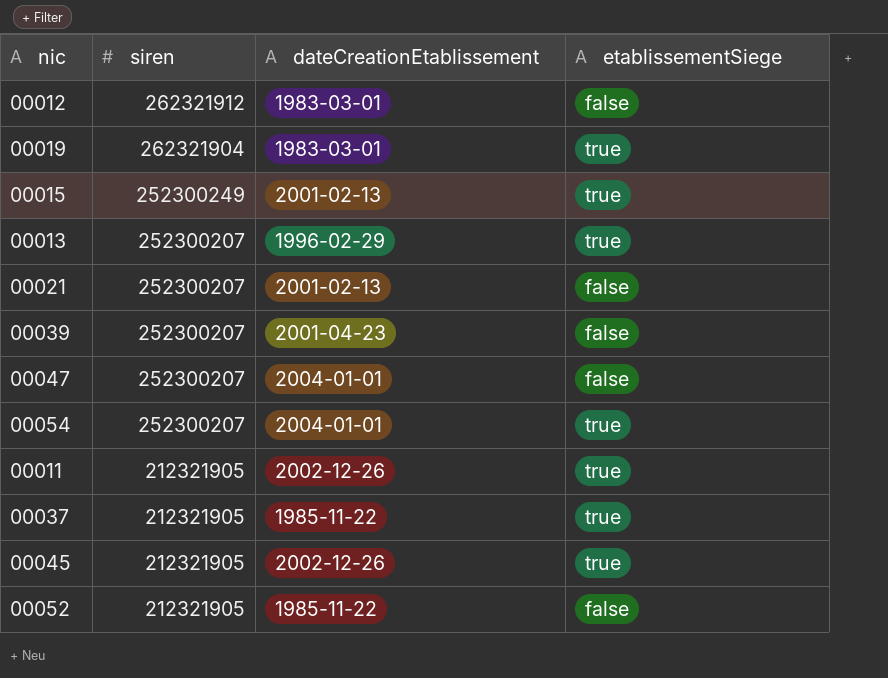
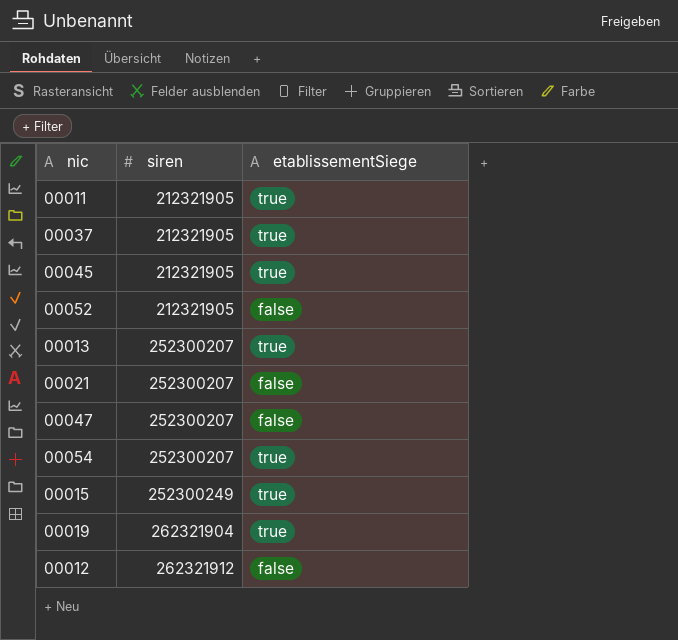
row order: siren descending -> siren ascending
column dateCreationEtablissement | position: 3 -> none
row 00039: 252300207 | 2001-04-23 | false -> none

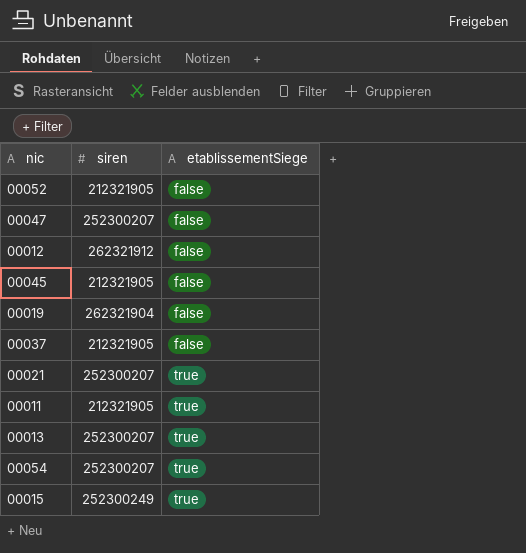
row order: siren ascending -> etablissementSiege ascending
00045 | etablissementSiege: true -> false
00019 | etablissementSiege: true -> false
00037 | etablissementSiege: true -> false
00021 | etablissementSiege: false -> true

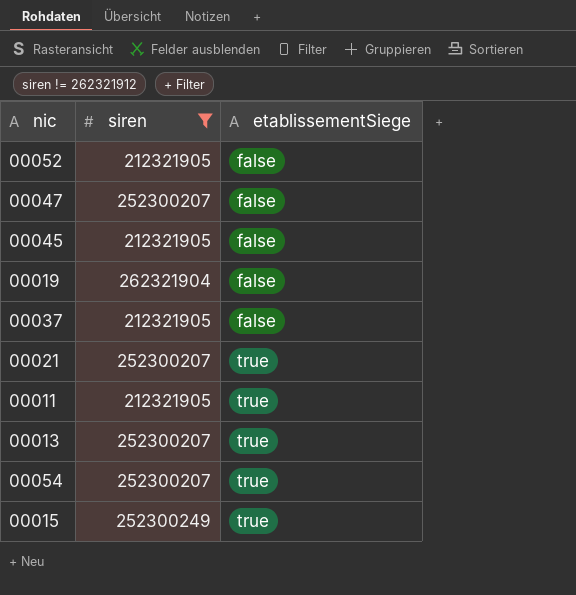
filter: none -> siren != 262321912

